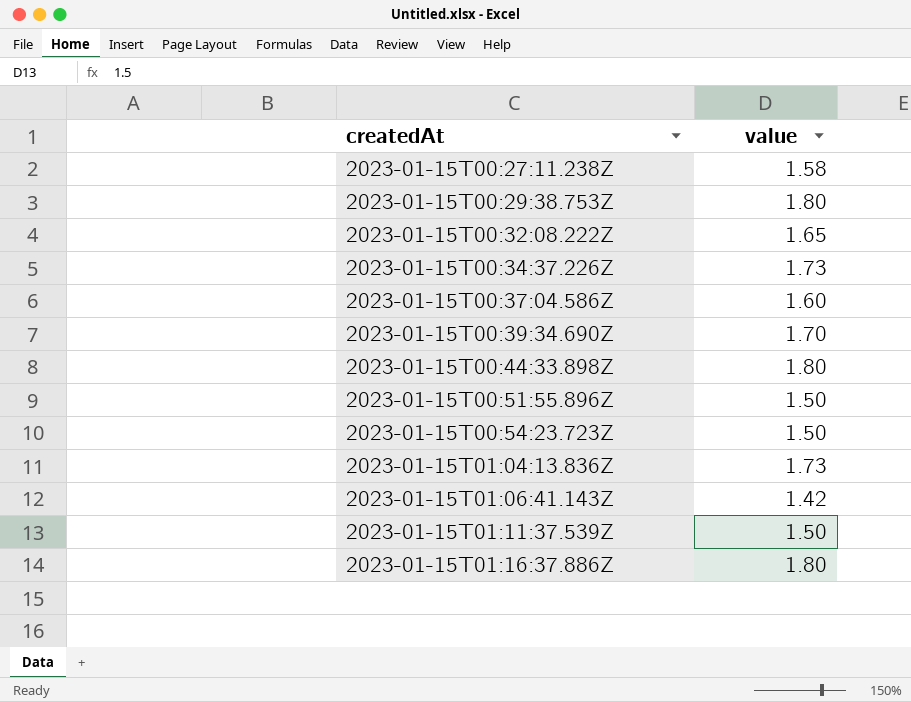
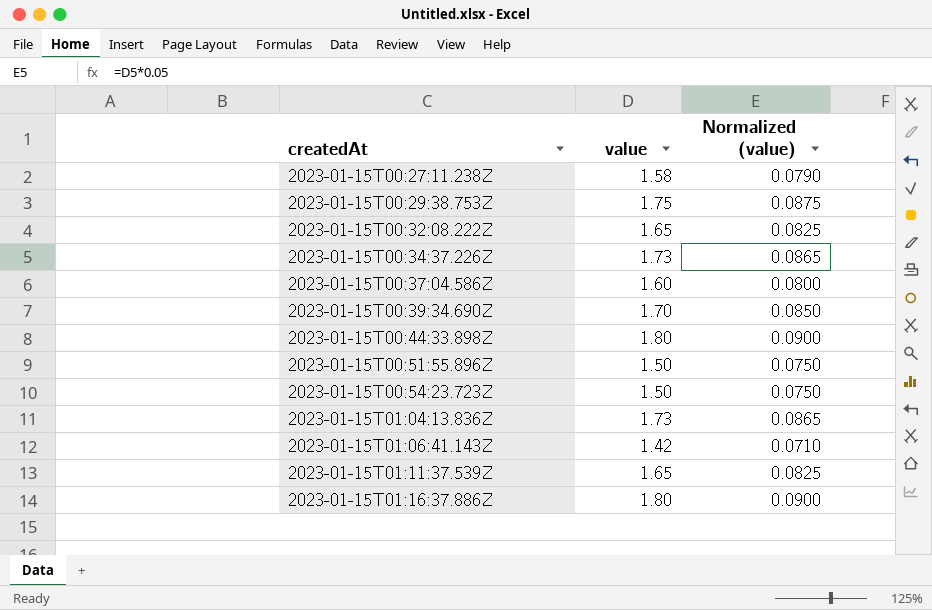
column Normalized (value) | formula: none -> [value] * 0.05
2023-01-15T00:29:38.753Z | value: 1.80 -> 1.75
2023-01-15T01:11:37.539Z | value: 1.50 -> 1.65

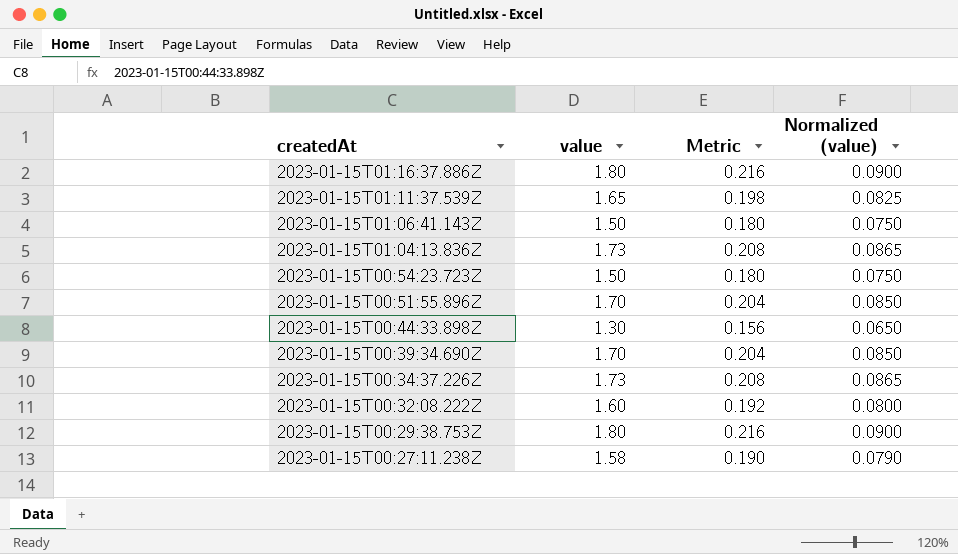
row order: createdAt ascending -> createdAt descending
column Metric | formula: none -> [value] * 0.12
row 2023-01-15T00:37:04.586Z: 1.60 | 0.0800 -> none
2023-01-15T01:06:41.143Z | value: 1.42 -> 1.50
2023-01-15T01:06:41.143Z | Normalized (value): 0.0710 -> 0.0750
2023-01-15T00:51:55.896Z | value: 1.50 -> 1.70
2023-01-15T00:51:55.896Z | Normalized (value): 0.0750 -> 0.0850
2023-01-15T00:44:33.898Z | value: 1.80 -> 1.30
2023-01-15T00:44:33.898Z | Normalized (value): 0.0900 -> 0.0650
2023-01-15T00:32:08.222Z | value: 1.65 -> 1.60
2023-01-15T00:32:08.222Z | Normalized (value): 0.0825 -> 0.0800
2023-01-15T00:29:38.753Z | value: 1.75 -> 1.80
2023-01-15T00:29:38.753Z | Normalized (value): 0.0875 -> 0.0900

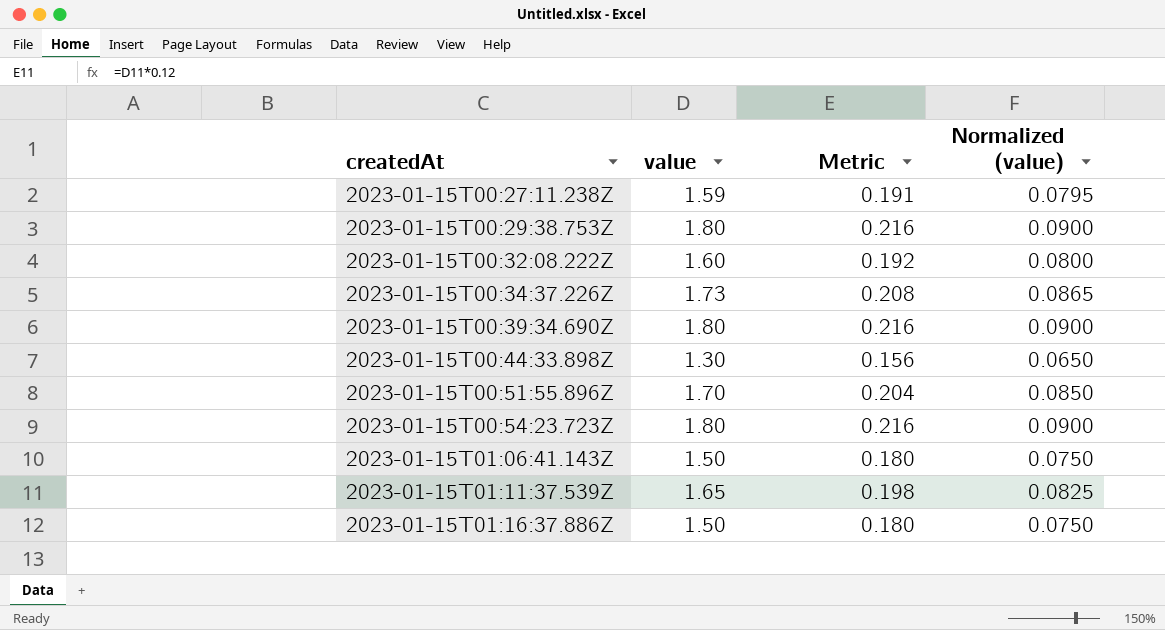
row order: createdAt descending -> createdAt ascending
row 2023-01-15T01:04:13.836Z: 1.73 | 0.208 | 0.0865 -> none
2023-01-15T00:27:11.238Z | value: 1.58 -> 1.59
2023-01-15T00:27:11.238Z | Metric: 0.190 -> 0.191
2023-01-15T00:27:11.238Z | Normalized (value): 0.0790 -> 0.0795
2023-01-15T00:39:34.690Z | value: 1.70 -> 1.80
2023-01-15T00:39:34.690Z | Metric: 0.204 -> 0.216
2023-01-15T00:39:34.690Z | Normalized (value): 0.0850 -> 0.0900
2023-01-15T00:54:23.723Z | value: 1.50 -> 1.80
2023-01-15T00:54:23.723Z | Metric: 0.180 -> 0.216
2023-01-15T00:54:23.723Z | Normalized (value): 0.0750 -> 0.0900
2023-01-15T01:16:37.886Z | value: 1.80 -> 1.50
2023-01-15T01:16:37.886Z | Metric: 0.216 -> 0.180
2023-01-15T01:16:37.886Z | Normalized (value): 0.0900 -> 0.0750

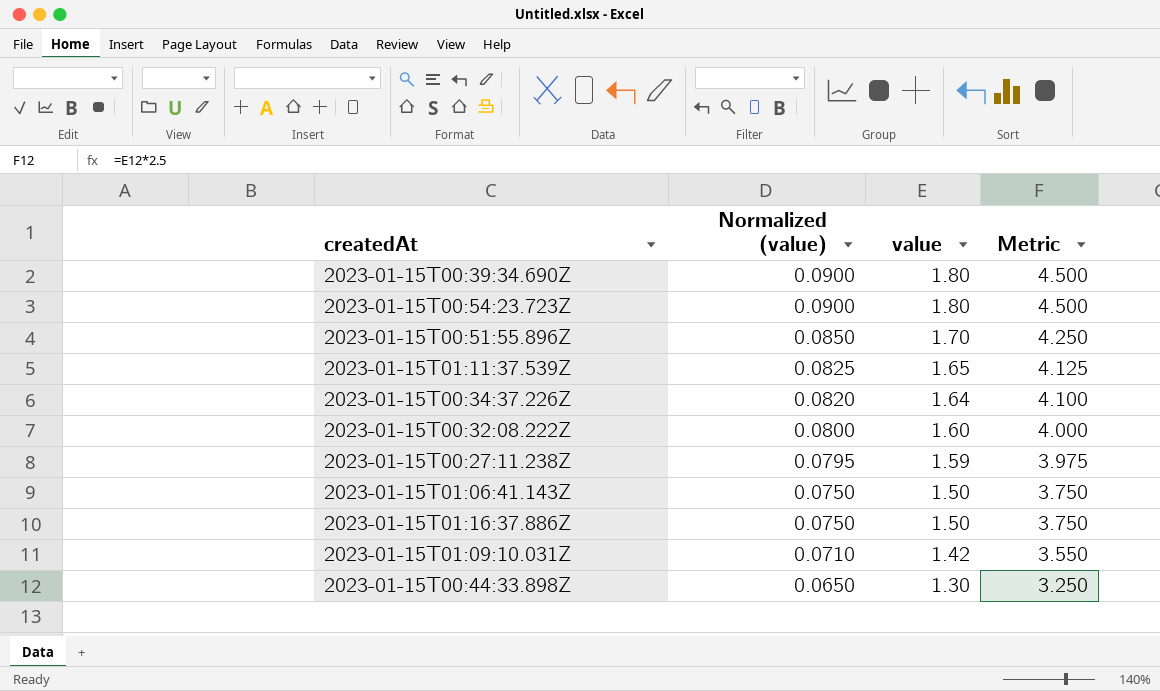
row order: createdAt ascending -> Normalized (value) descending
column Normalized (value) | position: 4 -> 2
column Metric | formula: [value] * 0.12 -> [value] * 2.5
row 2023-01-15T00:29:38.753Z: 1.80 | 0.216 | 0.0900 -> none
2023-01-15T00:34:37.226Z | Normalized (value): 0.0865 -> 0.0820
2023-01-15T00:34:37.226Z | value: 1.73 -> 1.64
row 2023-01-15T01:09:10.031Z: none -> 0.0710 | 1.42 | 3.550

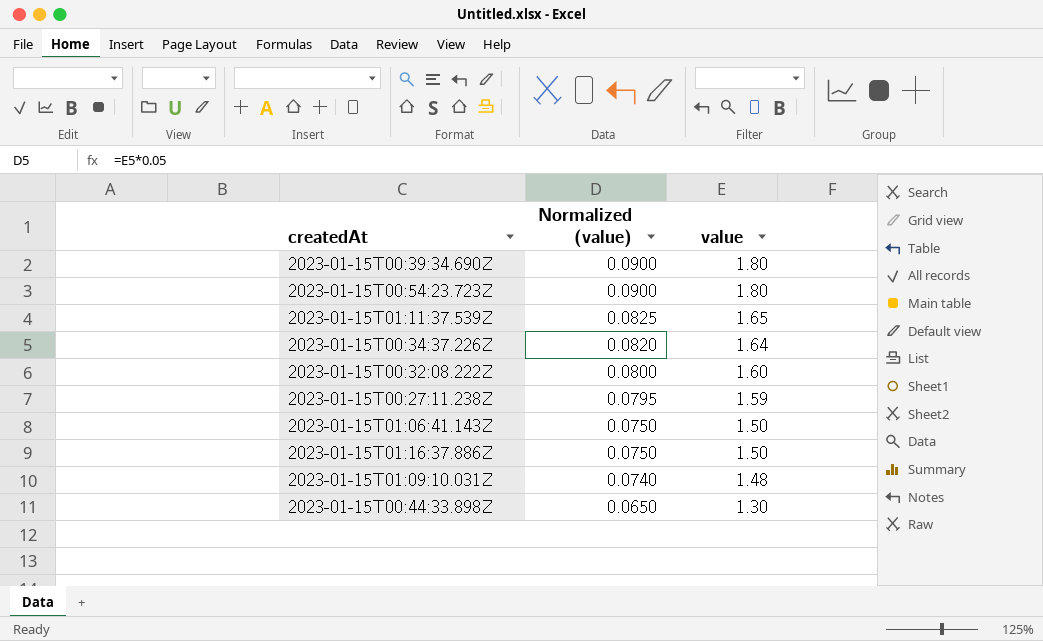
column Metric | formula: [value] * 2.5 -> none
row 2023-01-15T00:51:55.896Z: 0.0850 | 1.70 | 4.250 -> none
2023-01-15T01:09:10.031Z | Normalized (value): 0.0710 -> 0.0740
2023-01-15T01:09:10.031Z | value: 1.42 -> 1.48

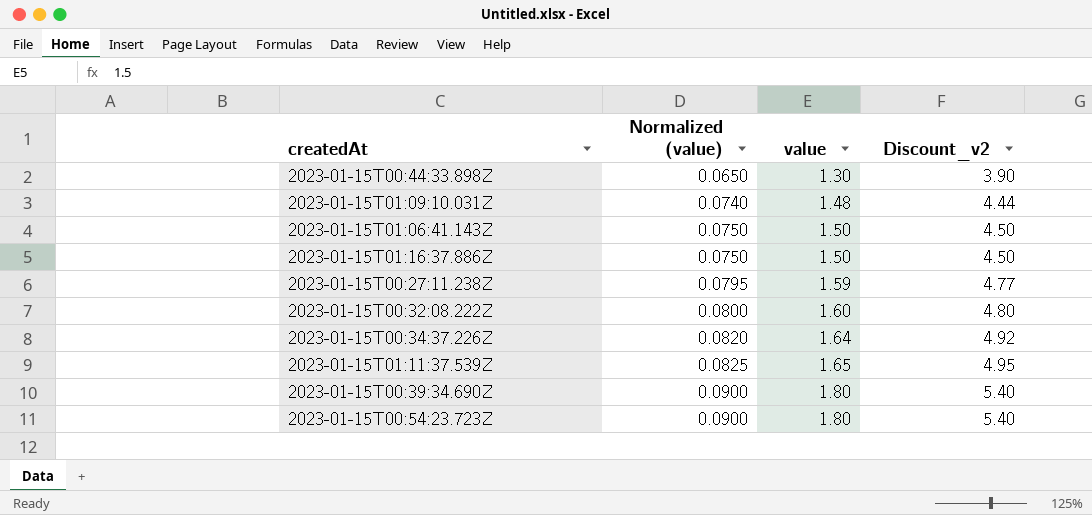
row order: Normalized (value) descending -> Normalized (value) ascending
column Discount_v2 | formula: none -> [value] * 3

